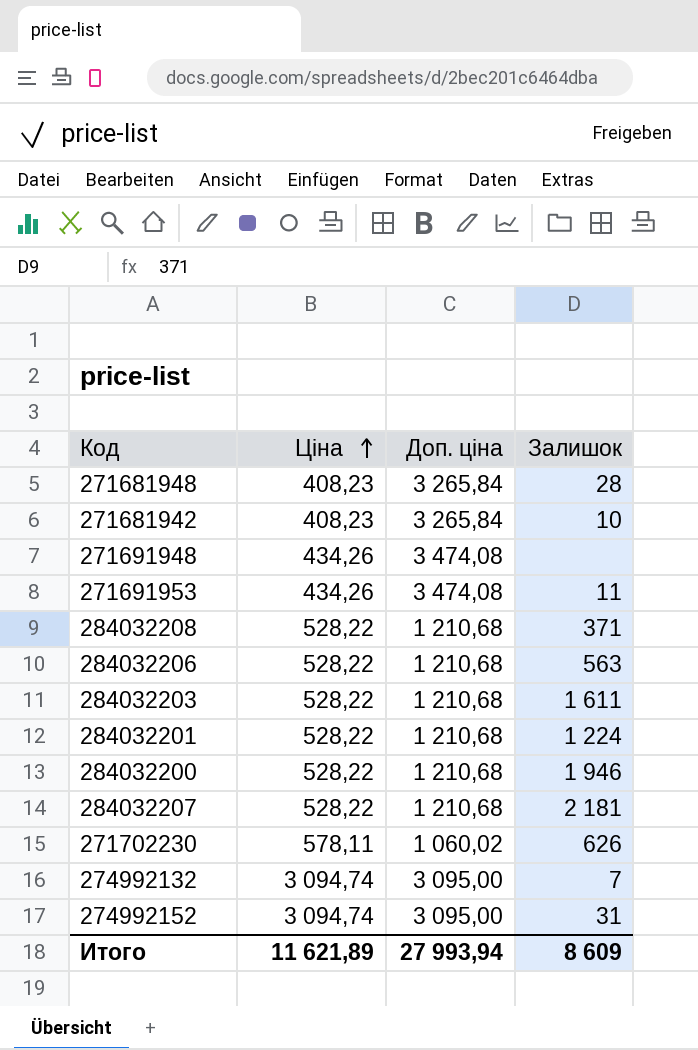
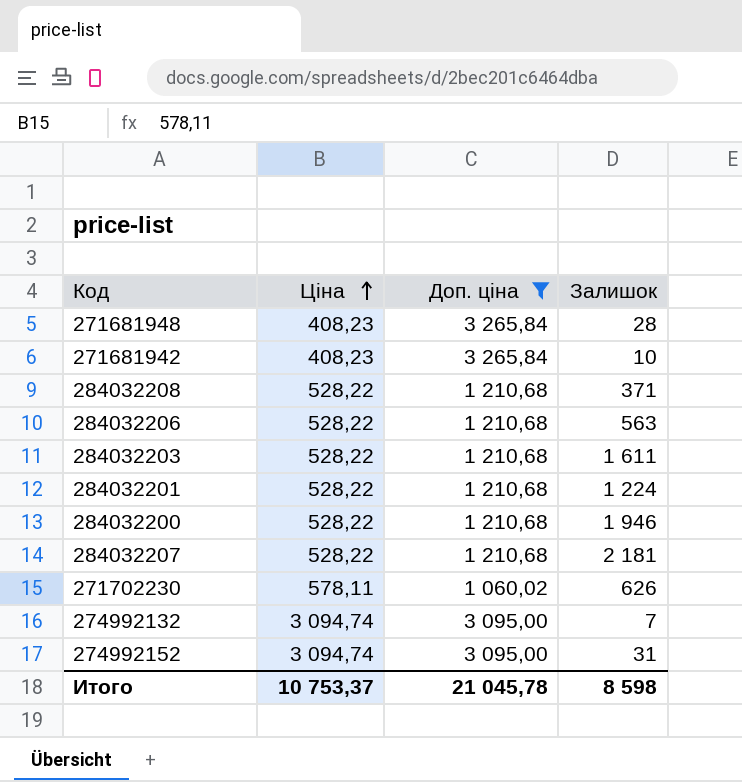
filter: none -> Доп. ціна != 3 474,08
Итого | Ціна: 11 621,89 -> 10 753,37
Итого | Доп. ціна: 27 993,94 -> 21 045,78
Итого | Залишок: 8 609 -> 8 598

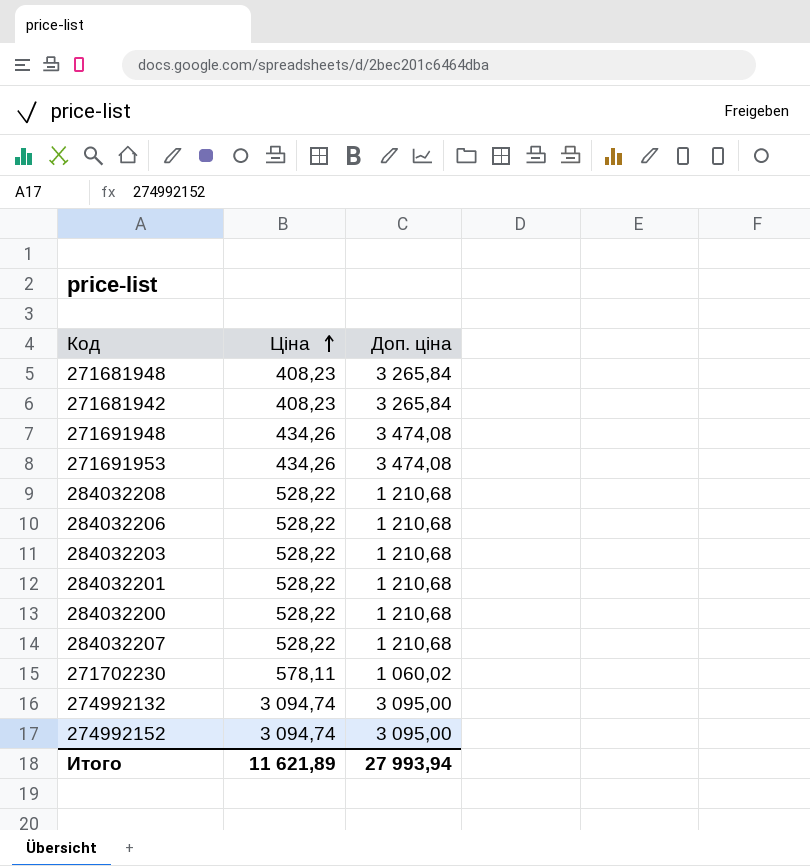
filter: Доп. ціна != 3 474,08 -> none
column Залишок | position: 4 -> none
Итого | Ціна: 10 753,37 -> 11 621,89
Итого | Доп. ціна: 21 045,78 -> 27 993,94

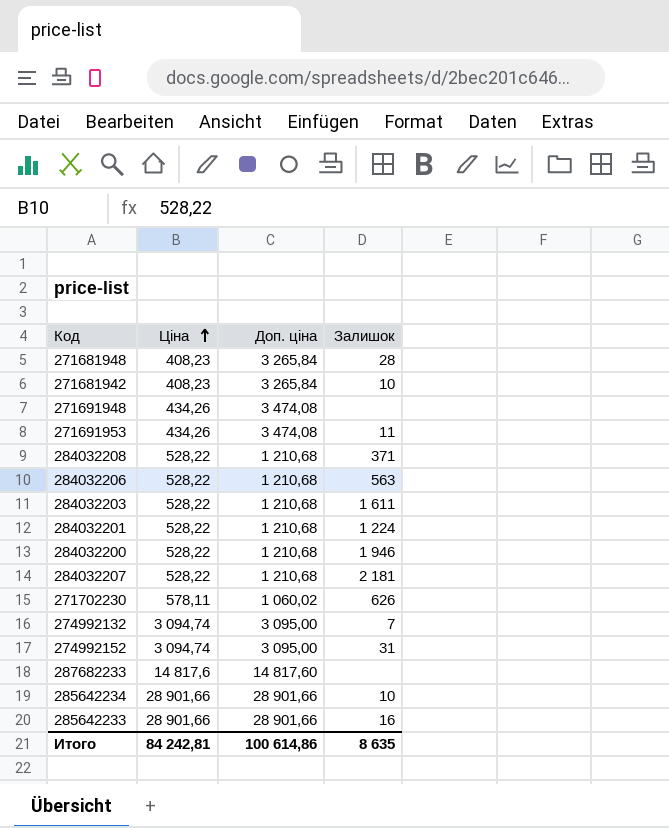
column Залишок | position: none -> 4
row 287682233: none -> 14 817,6 | 14 817,60 | none
row 285642234: none -> 28 901,66 | 28 901,66 | 10
row 285642233: none -> 28 901,66 | 28 901,66 | 16
Итого | Ціна: 11 621,89 -> 84 242,81
Итого | Доп. ціна: 27 993,94 -> 100 614,86

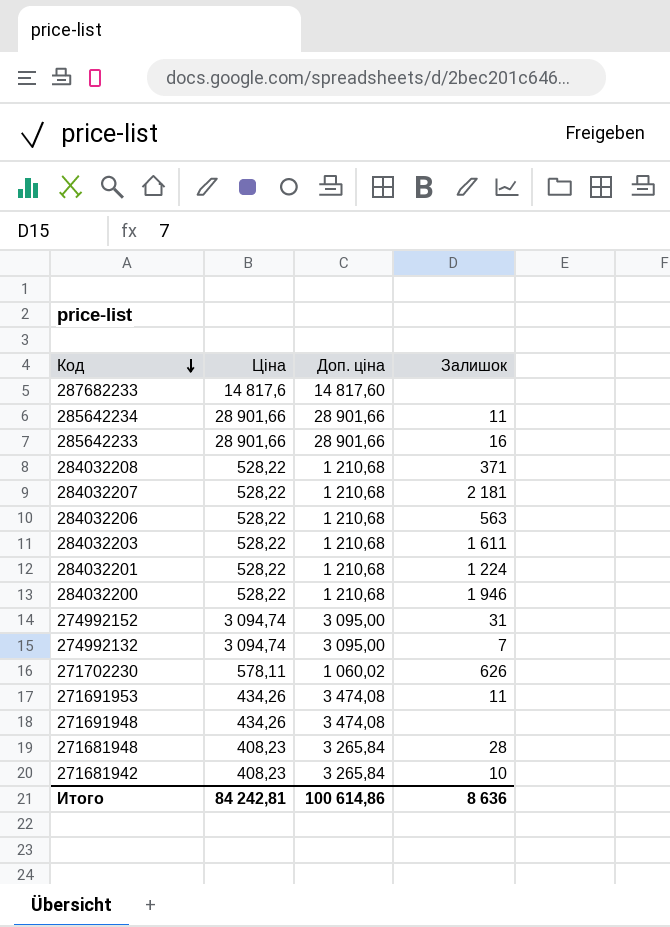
row order: Ціна ascending -> Код descending
285642234 | Залишок: 10 -> 11
Итого | Залишок: 8 635 -> 8 636

